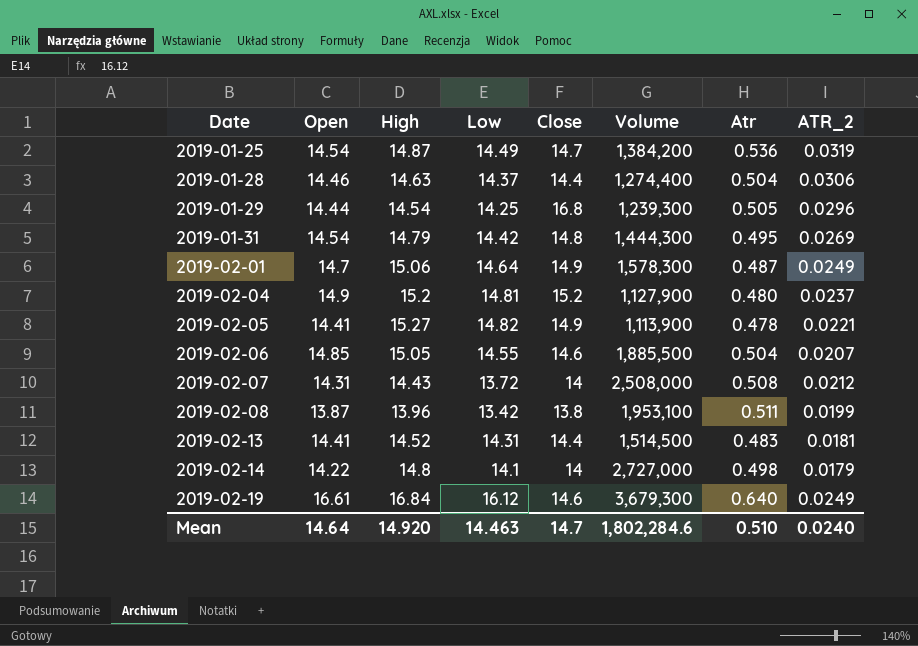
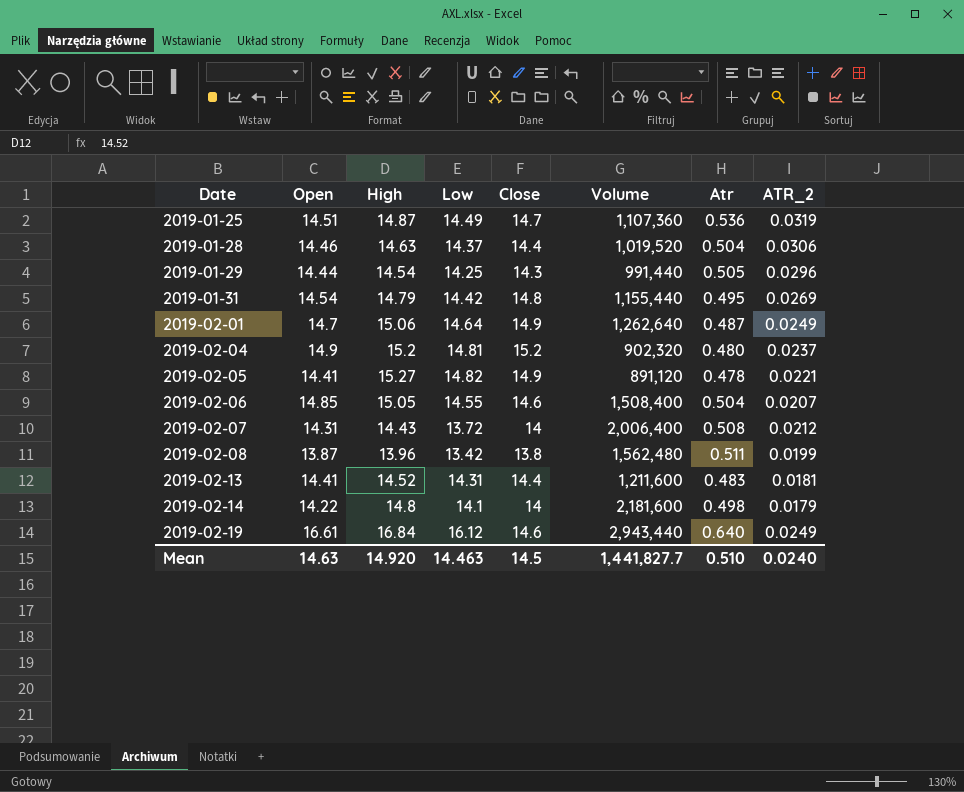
2019-01-25 | Open: 14.54 -> 14.51
2019-01-25 | Volume: 1,384,200 -> 1,107,360
2019-01-28 | Volume: 1,274,400 -> 1,019,520
2019-01-29 | Close: 16.8 -> 14.3
2019-01-29 | Volume: 1,239,300 -> 991,440
2019-01-31 | Volume: 1,444,300 -> 1,155,440
2019-02-01 | Volume: 1,578,300 -> 1,262,640
2019-02-04 | Volume: 1,127,900 -> 902,320
2019-02-05 | Volume: 1,113,900 -> 891,120
2019-02-06 | Volume: 1,885,500 -> 1,508,400
2019-02-07 | Volume: 2,508,000 -> 2,006,400
2019-02-08 | Volume: 1,953,100 -> 1,562,480
2019-02-13 | Volume: 1,514,500 -> 1,211,600
2019-02-14 | Volume: 2,727,000 -> 2,181,600
2019-02-19 | Volume: 3,679,300 -> 2,943,440
Mean | Open: 14.64 -> 14.63
Mean | Close: 14.7 -> 14.5
Mean | Volume: 1,802,284.6 -> 1,441,827.7

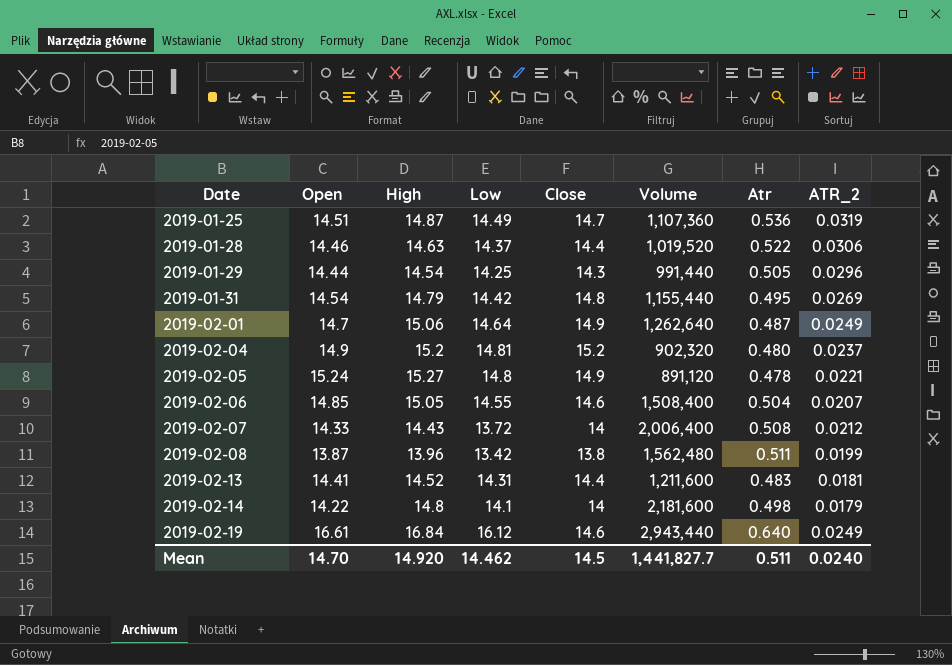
2019-01-28 | Atr: 0.504 -> 0.522
2019-02-05 | Open: 14.41 -> 15.24
2019-02-05 | Low: 14.82 -> 14.8
2019-02-07 | Open: 14.31 -> 14.33
Mean | Open: 14.63 -> 14.70
Mean | Low: 14.463 -> 14.462
Mean | Atr: 0.510 -> 0.511

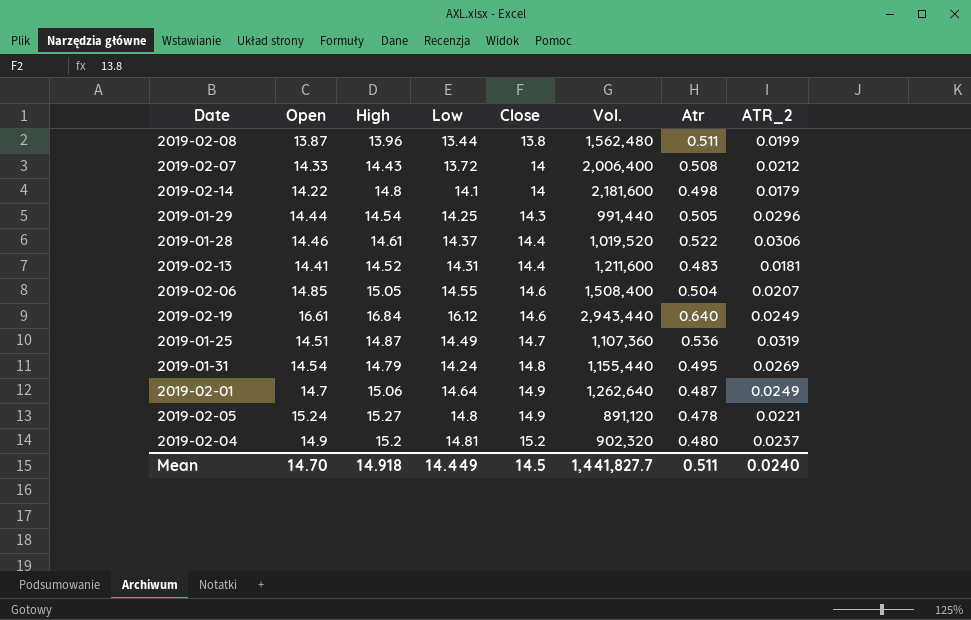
row order: Date ascending -> Close ascending
column name: Volume -> Vol.
2019-02-08 | Low: 13.42 -> 13.44
2019-01-28 | High: 14.63 -> 14.61
2019-01-31 | Low: 14.42 -> 14.24
Mean | High: 14.920 -> 14.918
Mean | Low: 14.462 -> 14.449

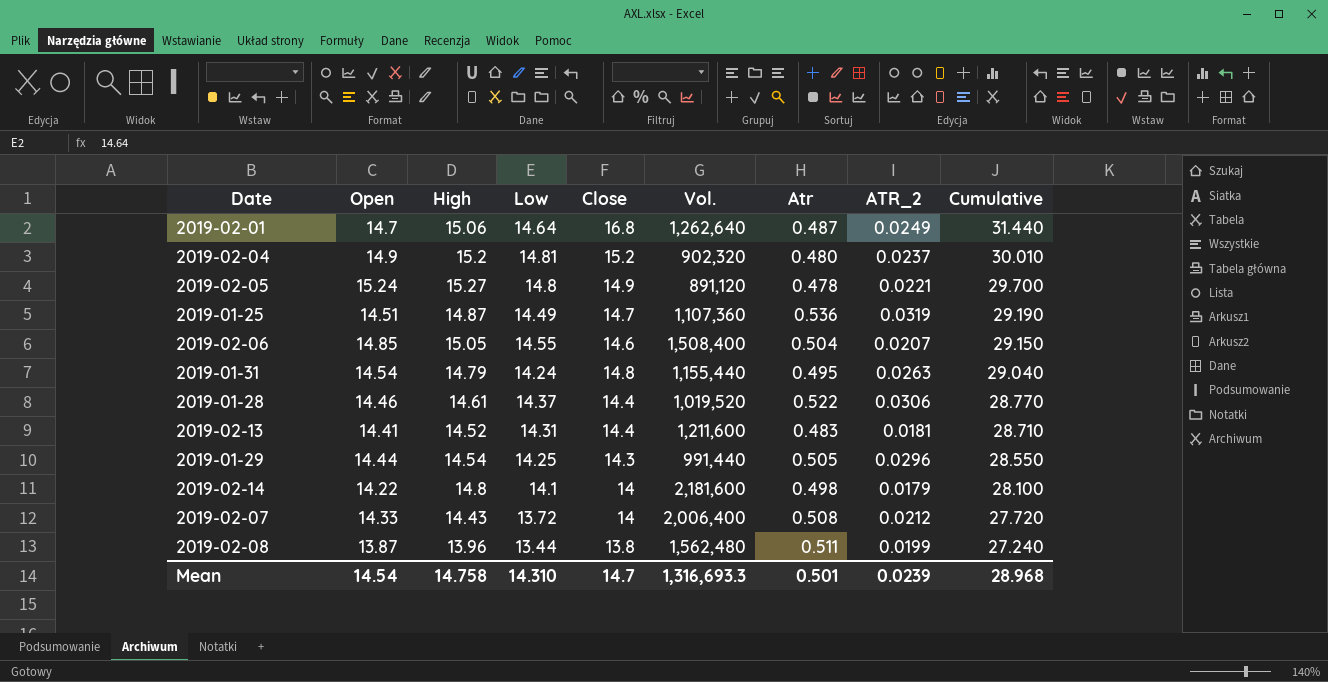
row order: Close ascending -> Cumulative descending
column Cumulative | formula: none -> [Low] + [Close]
row 2019-02-19: 16.61 | 16.84 | 16.12 | 14.6 | 2,943,440 | 0.640 | 0.0249 -> none
2019-02-01 | Close: 14.9 -> 16.8
2019-01-31 | ATR_2: 0.0269 -> 0.0263
Mean | Open: 14.70 -> 14.54
Mean | High: 14.918 -> 14.758
Mean | Low: 14.449 -> 14.310
Mean | Close: 14.5 -> 14.7
Mean | Vol.: 1,441,827.7 -> 1,316,693.3
Mean | Atr: 0.511 -> 0.501
Mean | ATR_2: 0.0240 -> 0.0239

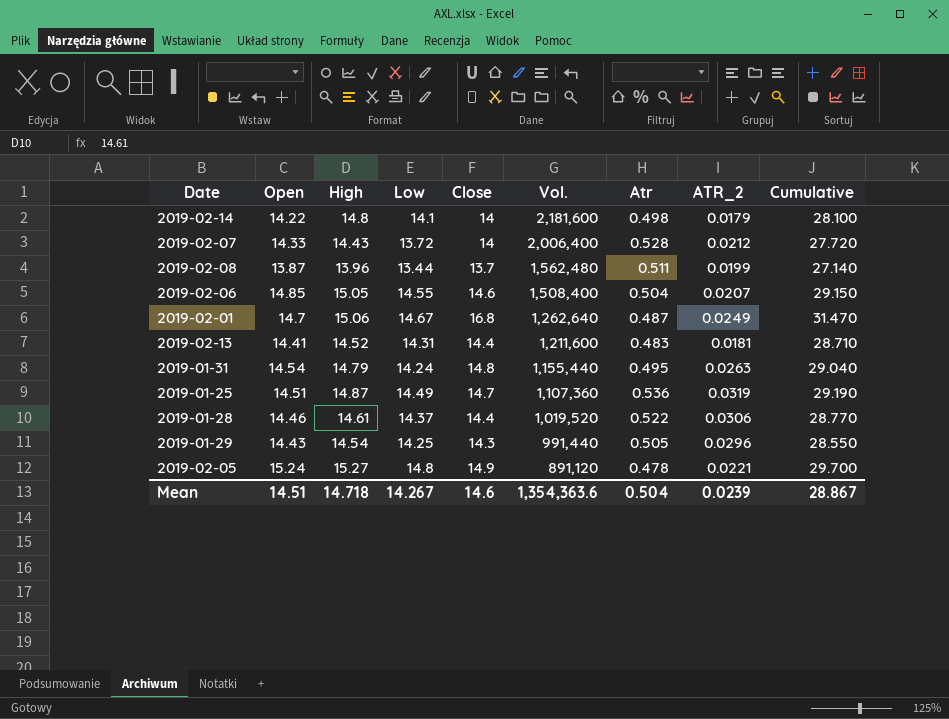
row order: Cumulative descending -> Vol. descending
row 2019-02-04: 14.9 | 15.2 | 14.81 | 15.2 | 902,320 | 0.480 | 0.0237 | 30.010 -> none
2019-02-07 | Atr: 0.508 -> 0.528
2019-02-08 | Close: 13.8 -> 13.7
2019-02-08 | Cumulative: 27.240 -> 27.140
2019-02-01 | Low: 14.64 -> 14.67
2019-02-01 | Cumulative: 31.440 -> 31.470
2019-01-29 | Open: 14.44 -> 14.43
Mean | Open: 14.54 -> 14.51
Mean | High: 14.758 -> 14.718
Mean | Low: 14.310 -> 14.267
Mean | Close: 14.7 -> 14.6
Mean | Vol.: 1,316,693.3 -> 1,354,363.6
Mean | Atr: 0.501 -> 0.504
Mean | Cumulative: 28.968 -> 28.867

